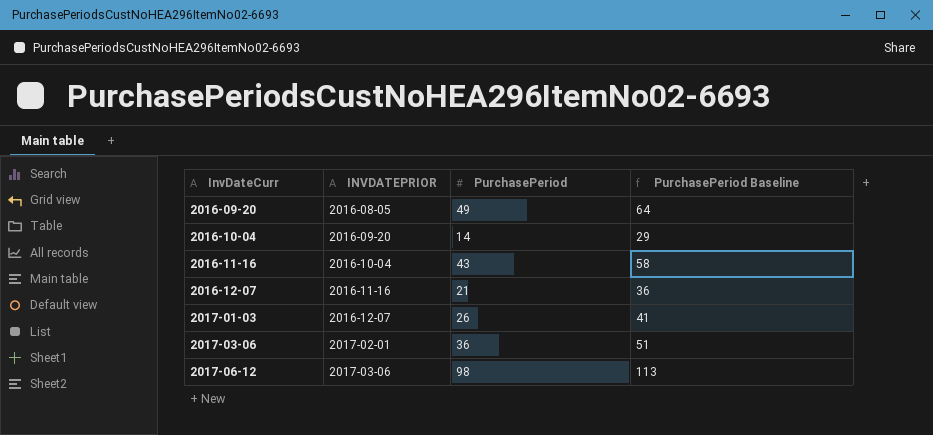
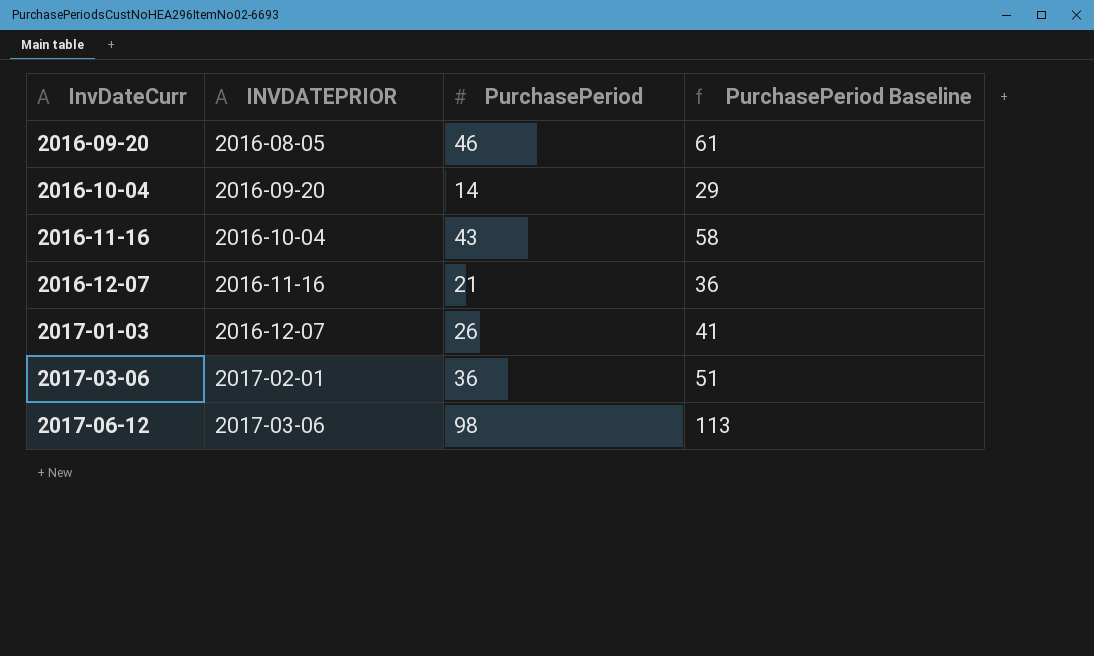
2016-09-20 | PurchasePeriod: 49 -> 46
2016-09-20 | PurchasePeriod Baseline: 64 -> 61

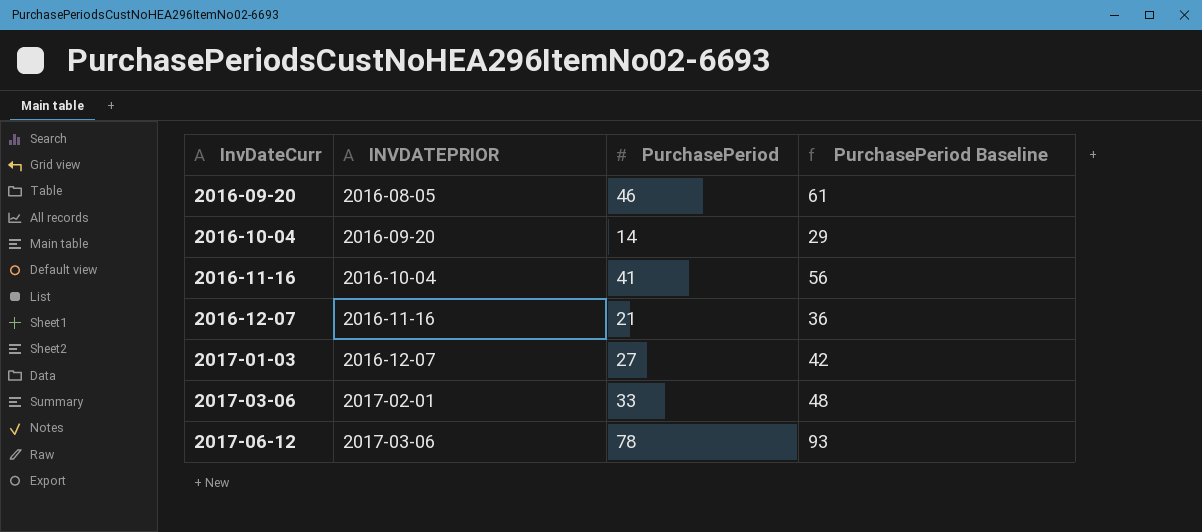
2016-11-16 | PurchasePeriod: 43 -> 41
2016-11-16 | PurchasePeriod Baseline: 58 -> 56
2017-01-03 | PurchasePeriod: 26 -> 27
2017-01-03 | PurchasePeriod Baseline: 41 -> 42
2017-03-06 | PurchasePeriod: 36 -> 33
2017-03-06 | PurchasePeriod Baseline: 51 -> 48
2017-06-12 | PurchasePeriod: 98 -> 78
2017-06-12 | PurchasePeriod Baseline: 113 -> 93

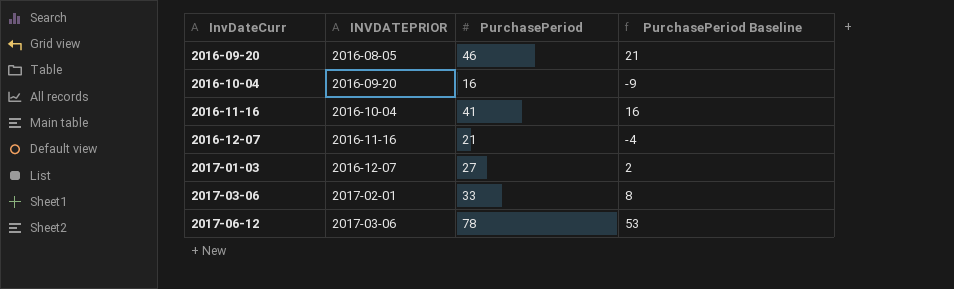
column PurchasePeriod Baseline | formula: [PurchasePeriod] + 15 -> [PurchasePeriod] - 25
2016-10-04 | PurchasePeriod: 14 -> 16

